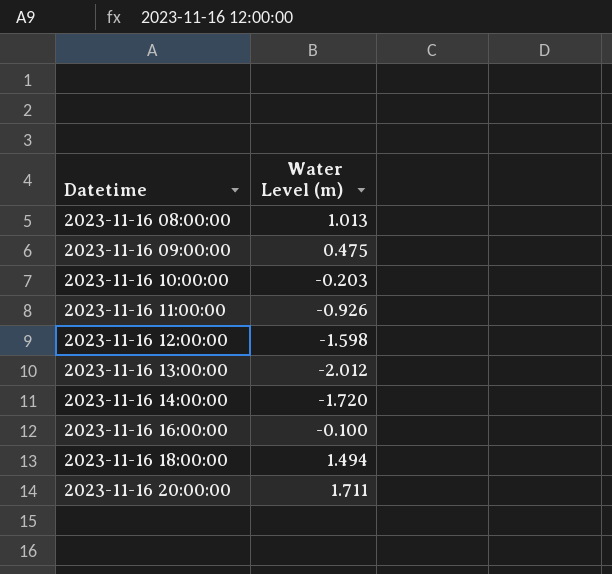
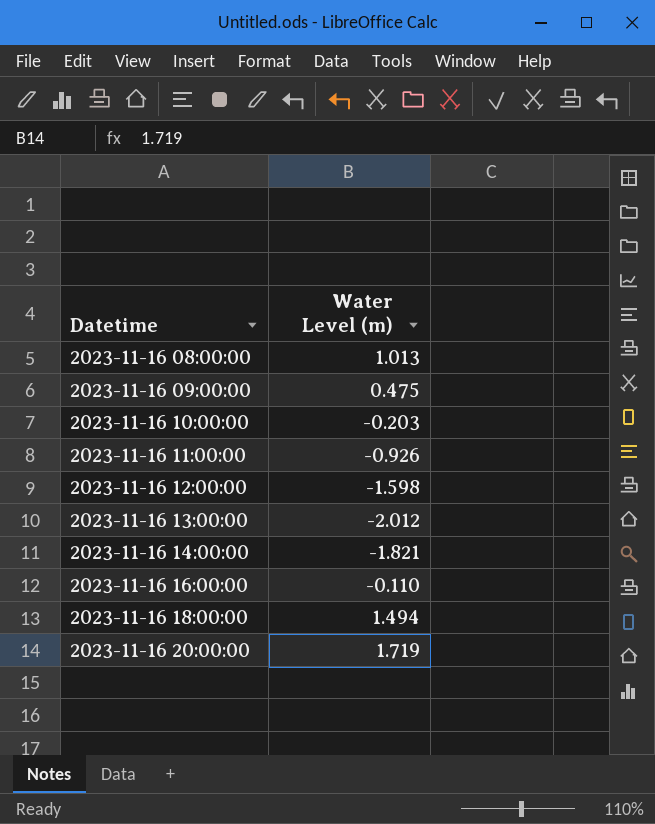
2023-11-16 14:00:00 | Water Level (m): -1.720 -> -1.821
2023-11-16 16:00:00 | Water Level (m): -0.100 -> -0.110
2023-11-16 20:00:00 | Water Level (m): 1.711 -> 1.719

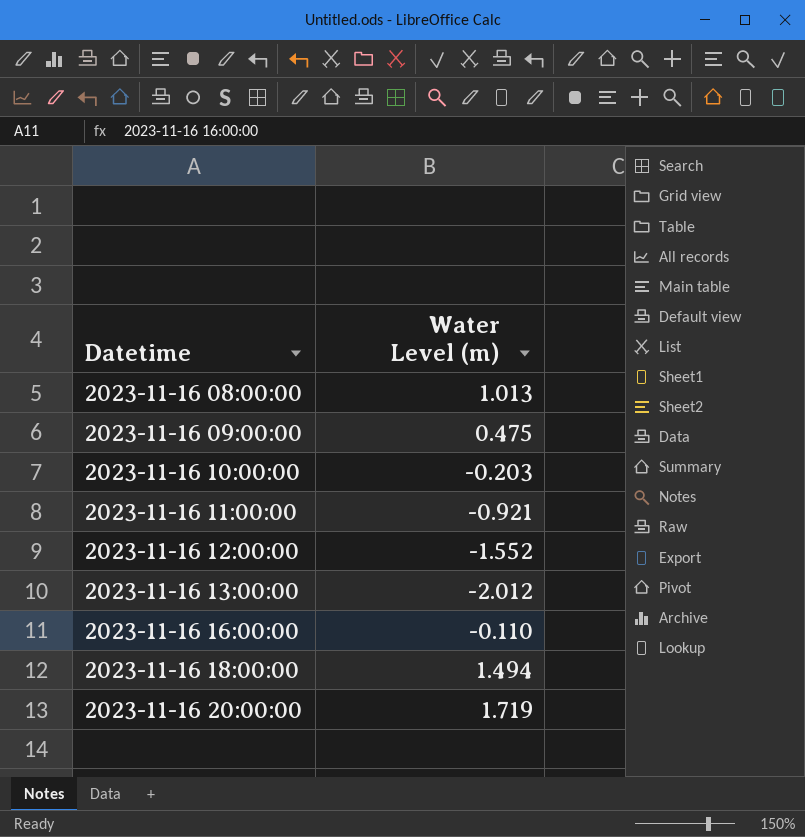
row 2023-11-16 14:00:00: -1.821 -> none
2023-11-16 11:00:00 | Water Level (m): -0.926 -> -0.921
2023-11-16 12:00:00 | Water Level (m): -1.598 -> -1.552

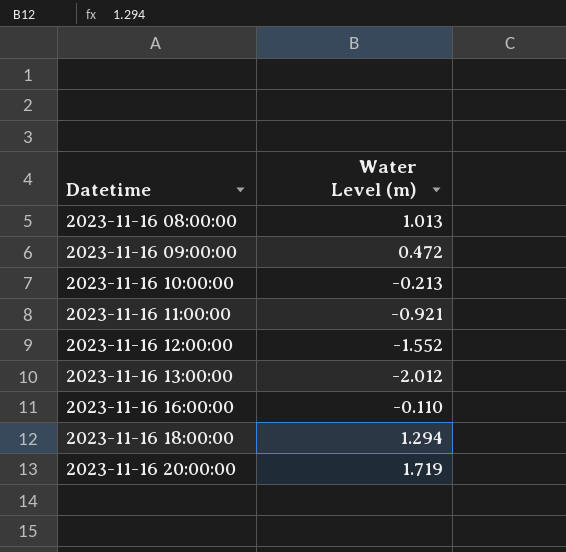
2023-11-16 09:00:00 | Water Level (m): 0.475 -> 0.472
2023-11-16 10:00:00 | Water Level (m): -0.203 -> -0.213
2023-11-16 18:00:00 | Water Level (m): 1.494 -> 1.294

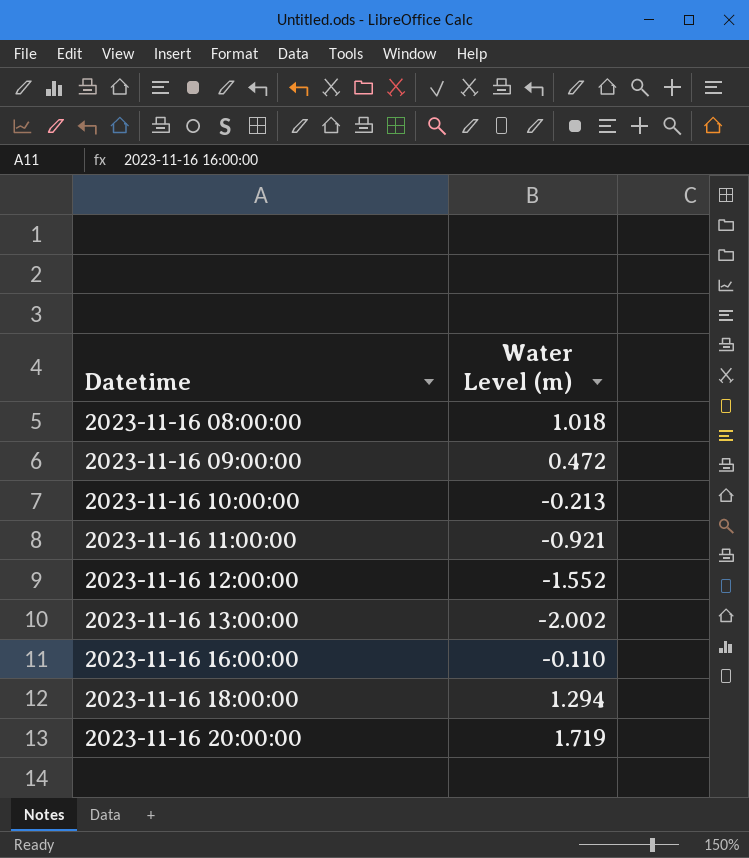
2023-11-16 08:00:00 | Water Level (m): 1.013 -> 1.018
2023-11-16 13:00:00 | Water Level (m): -2.012 -> -2.002

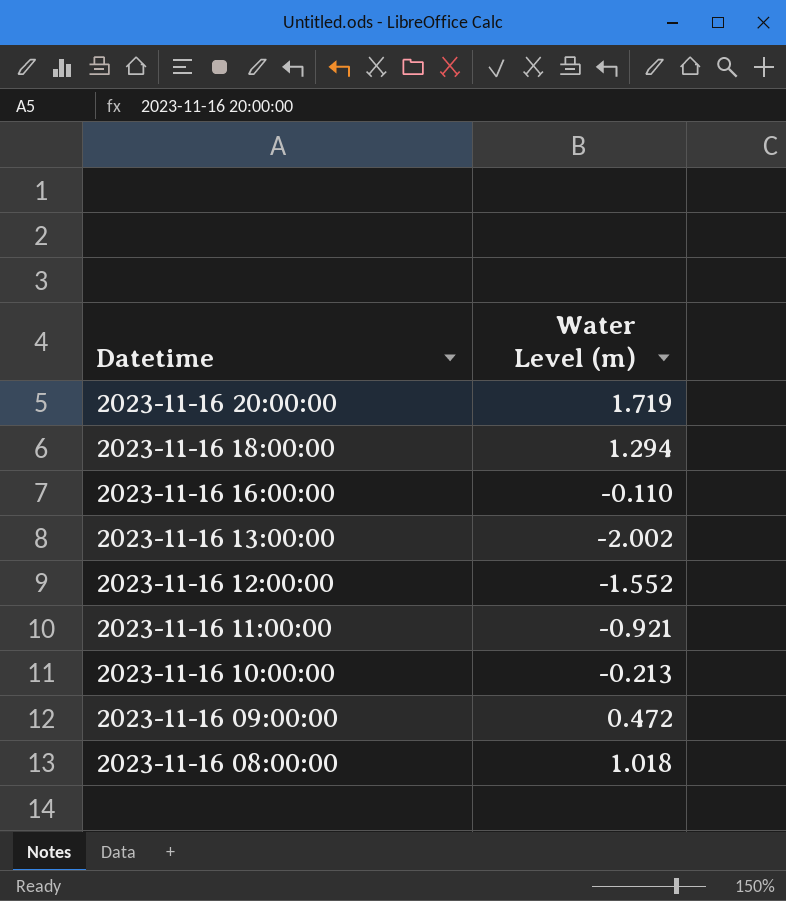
row order: Datetime ascending -> Datetime descending

